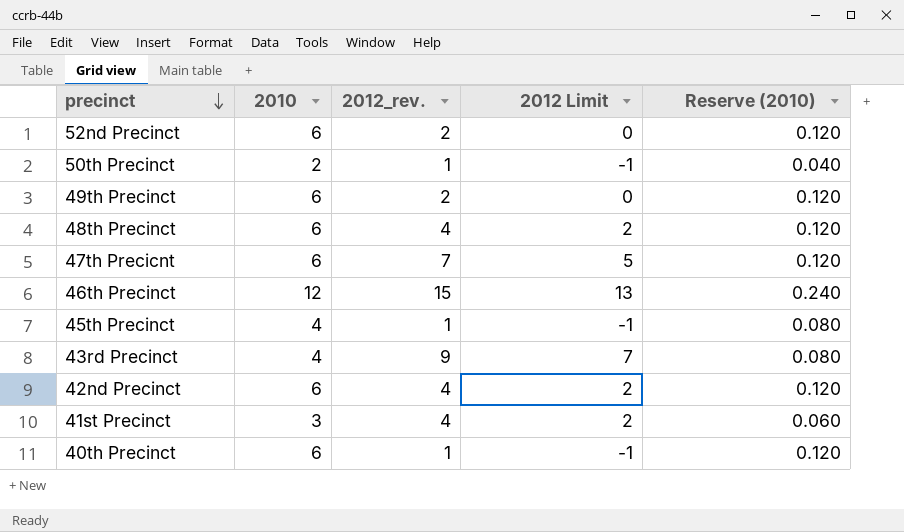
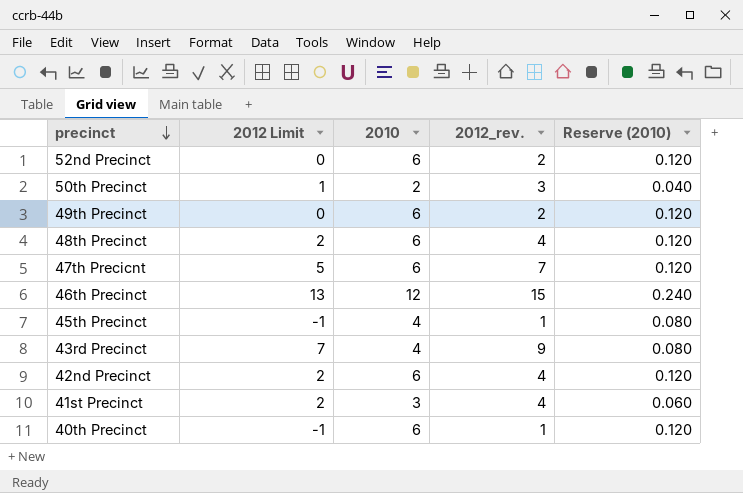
column 2012 Limit | position: 4 -> 2
50th Precinct | 2012 Limit: -1 -> 1
50th Precinct | 2012_rev.: 1 -> 3

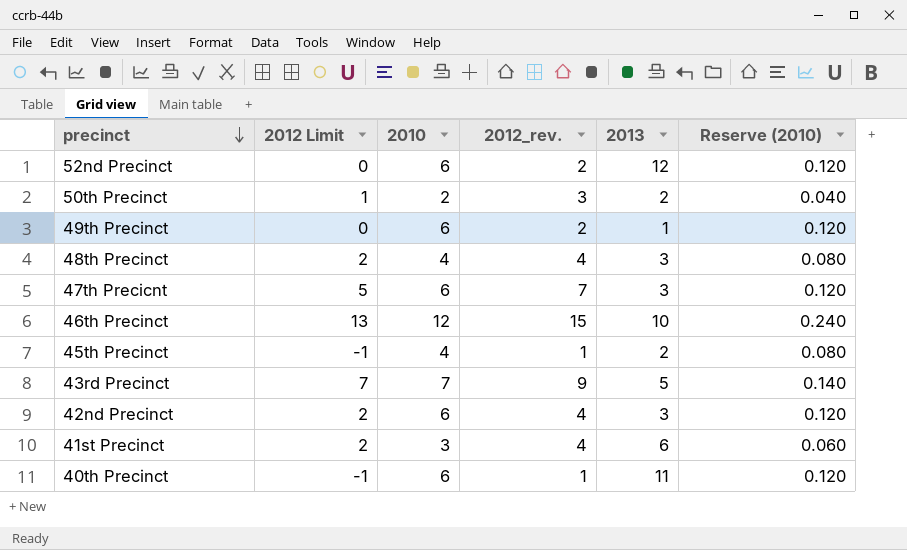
column 2013 | position: none -> 5
48th Precinct | 2010: 6 -> 4
48th Precinct | Reserve (2010): 0.120 -> 0.080
43rd Precinct | 2010: 4 -> 7
43rd Precinct | Reserve (2010): 0.080 -> 0.140

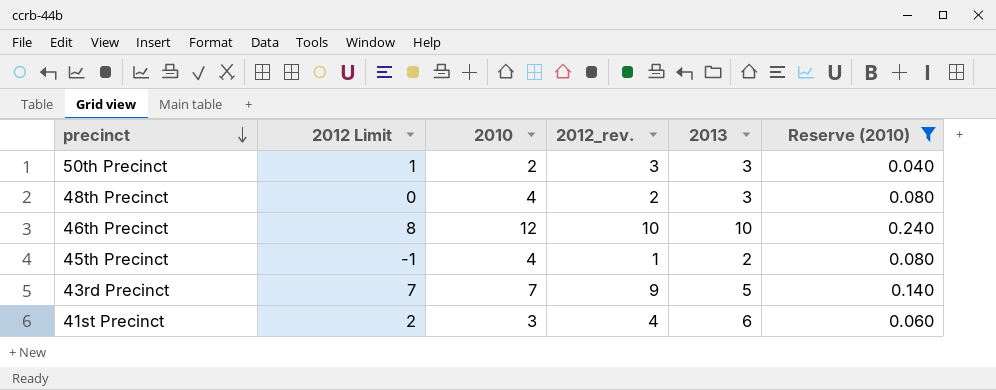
filter: none -> Reserve (2010) != 0.120
50th Precinct | 2013: 2 -> 3
48th Precinct | 2012 Limit: 2 -> 0
48th Precinct | 2012_rev.: 4 -> 2
46th Precinct | 2012 Limit: 13 -> 8
46th Precinct | 2012_rev.: 15 -> 10

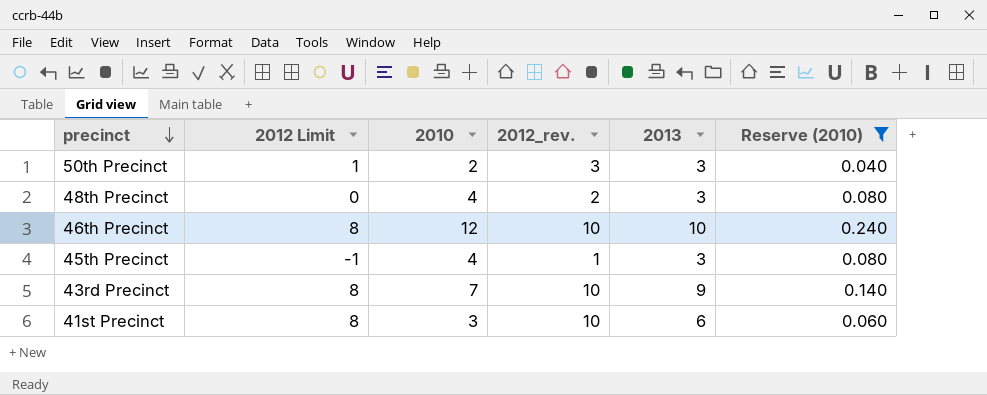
45th Precinct | 2013: 2 -> 3
43rd Precinct | 2012 Limit: 7 -> 8
43rd Precinct | 2012_rev.: 9 -> 10
43rd Precinct | 2013: 5 -> 9
41st Precinct | 2012 Limit: 2 -> 8
41st Precinct | 2012_rev.: 4 -> 10

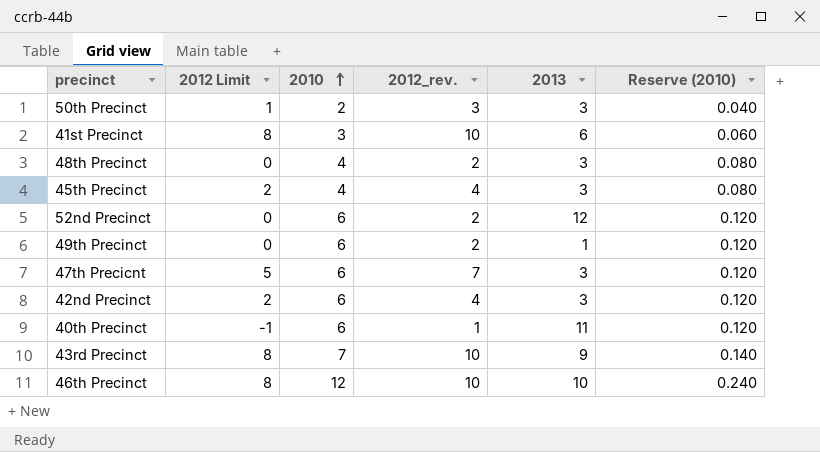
filter: Reserve (2010) != 0.120 -> none
row order: precinct descending -> 2010 ascending
45th Precinct | 2012 Limit: -1 -> 2
45th Precinct | 2012_rev.: 1 -> 4

